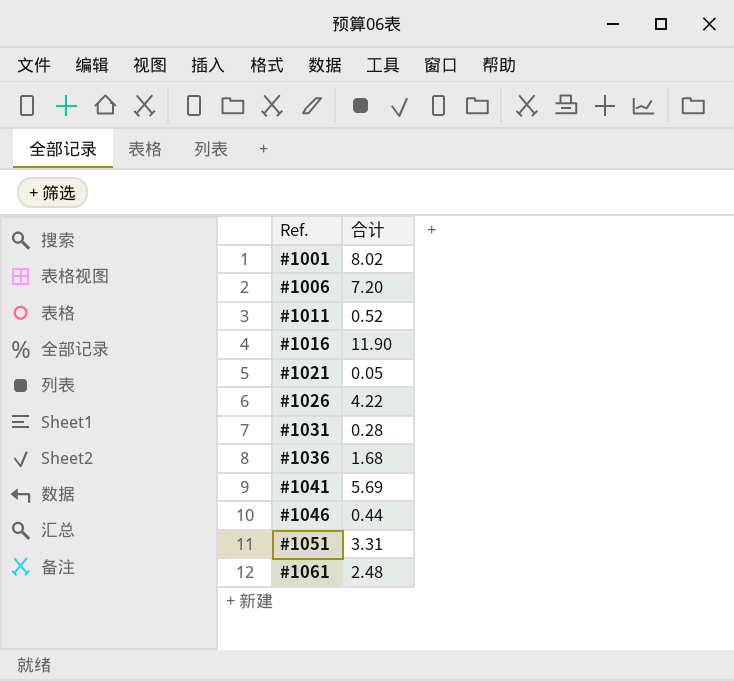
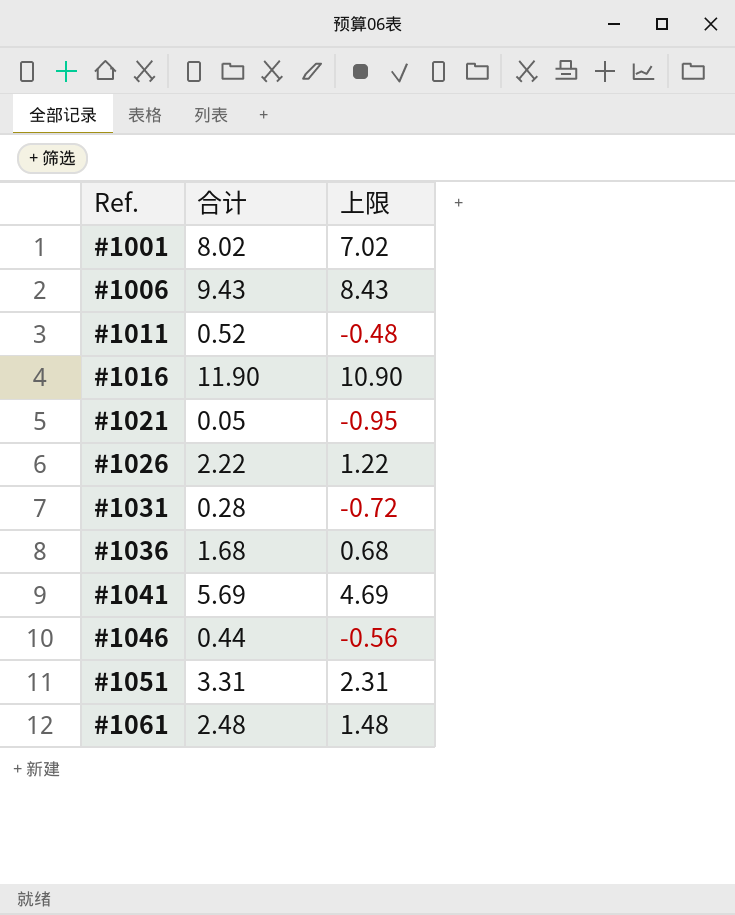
column 上限 | formula: none -> [合计] - 1
#1006 | 合计: 7.20 -> 9.43
#1026 | 合计: 4.22 -> 2.22

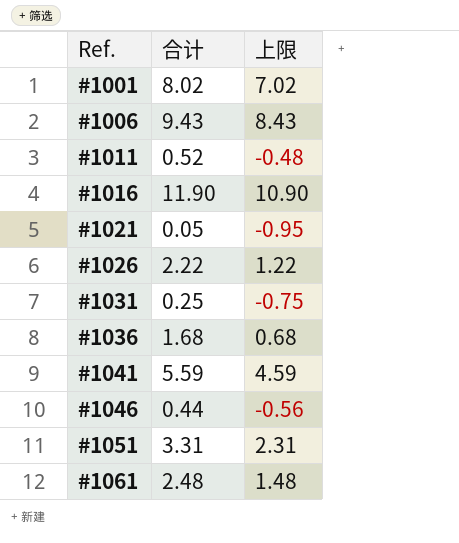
#1031 | 合计: 0.28 -> 0.25
#1031 | 上限: -0.72 -> -0.75
#1041 | 合计: 5.69 -> 5.59
#1041 | 上限: 4.69 -> 4.59

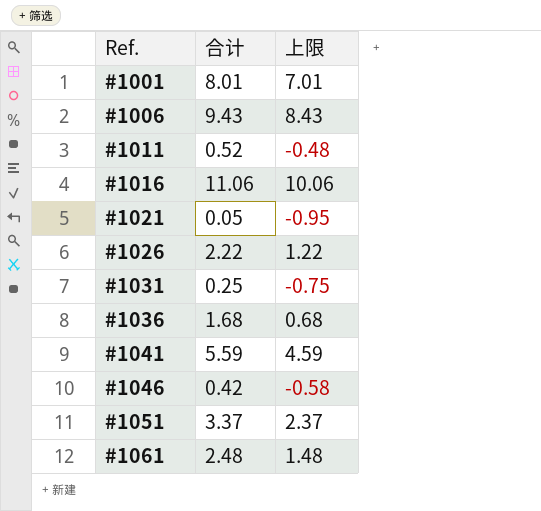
#1001 | 合计: 8.02 -> 8.01
#1001 | 上限: 7.02 -> 7.01
#1016 | 合计: 11.90 -> 11.06
#1016 | 上限: 10.90 -> 10.06
#1046 | 合计: 0.44 -> 0.42
#1046 | 上限: -0.56 -> -0.58
#1051 | 合计: 3.31 -> 3.37
#1051 | 上限: 2.31 -> 2.37

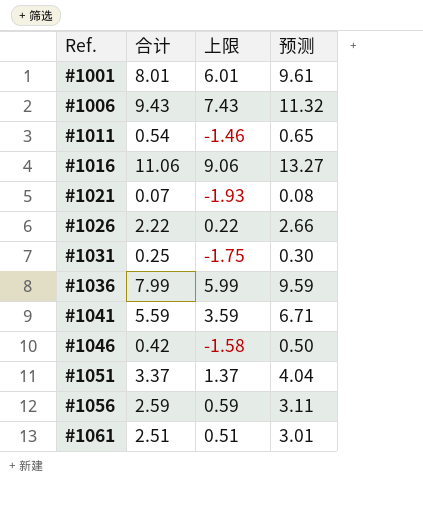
column 上限 | formula: [合计] - 1 -> [合计] - 2
column 预测 | formula: none -> [合计] * 1.2
#1011 | 合计: 0.52 -> 0.54
#1021 | 合计: 0.05 -> 0.07
#1036 | 合计: 1.68 -> 7.99
row #1056: none -> 2.59 | 0.59 | 3.11
#1061 | 合计: 2.48 -> 2.51

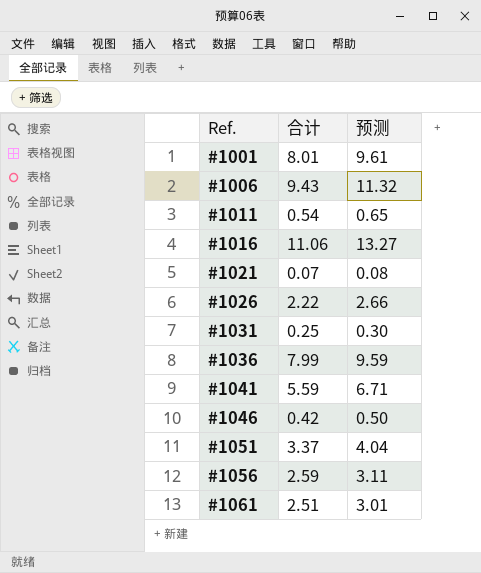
column 上限 | formula: [合计] - 2 -> none

